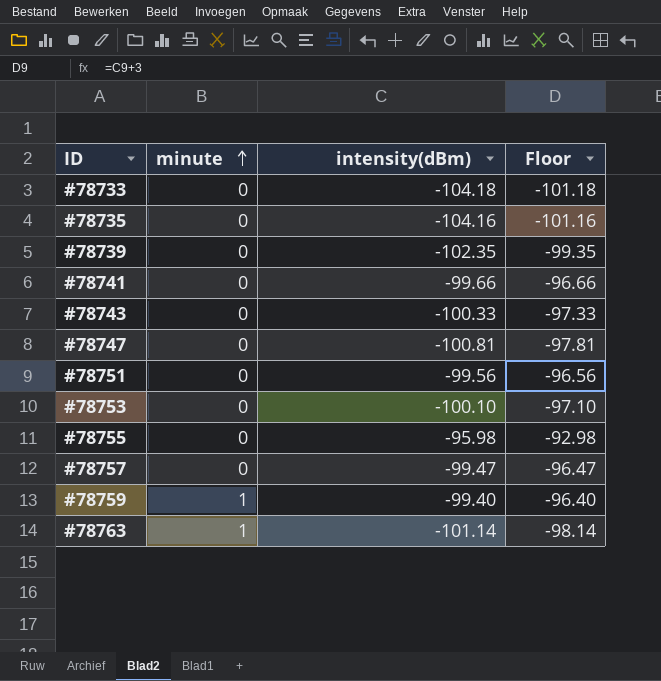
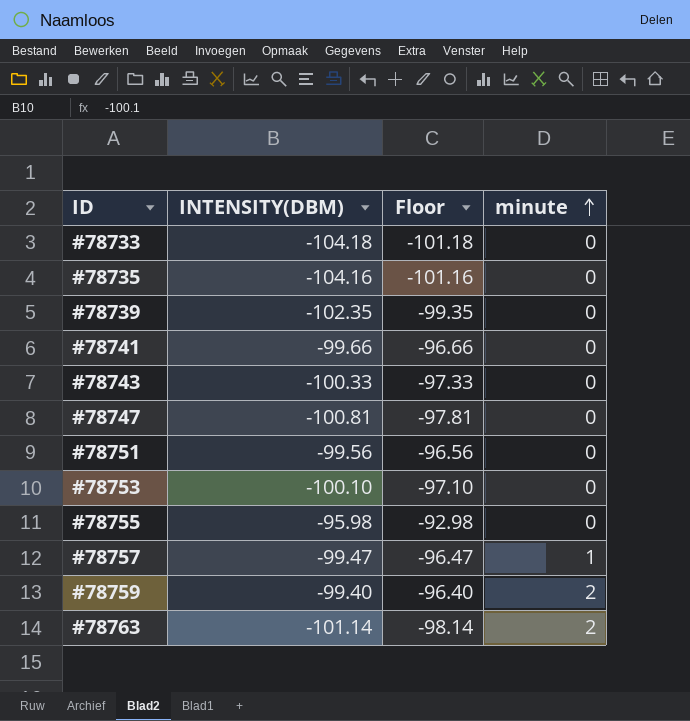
column name: intensity(dBm) -> INTENSITY(DBM)
column minute | position: 2 -> 4
#78757 | minute: 0 -> 1
#78759 | minute: 1 -> 2
#78763 | minute: 1 -> 2

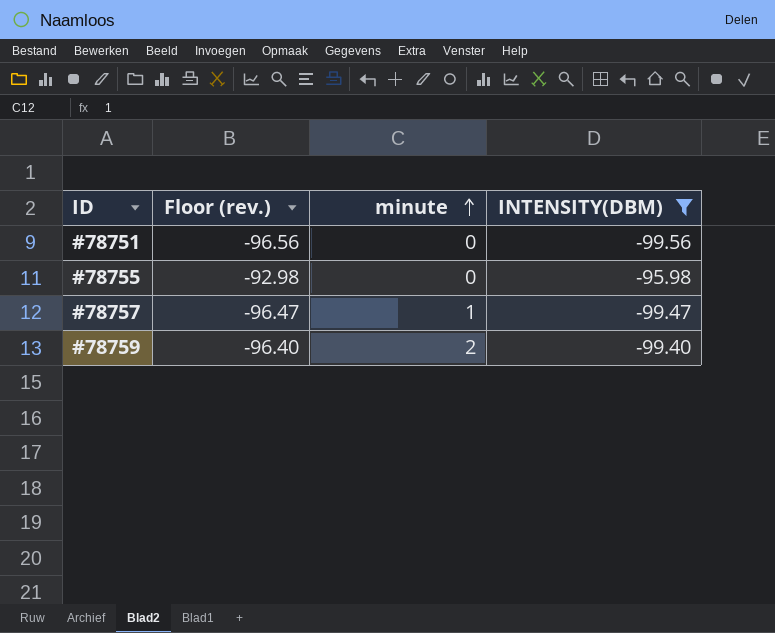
filter: none -> INTENSITY(DBM) >= -99.56
column name: Floor -> Floor (rev.)
column INTENSITY(DBM) | position: 2 -> 4

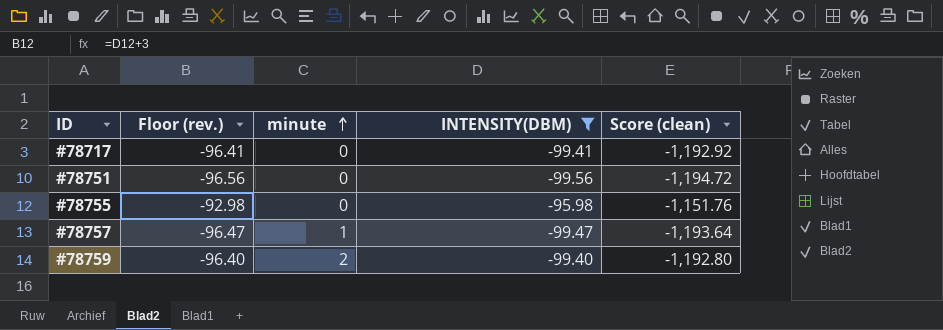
column Score (clean) | formula: none -> [INTENSITY(DBM)] * 12
row #78717: none -> -96.41 | 0 | -99.41 | -1,192.92

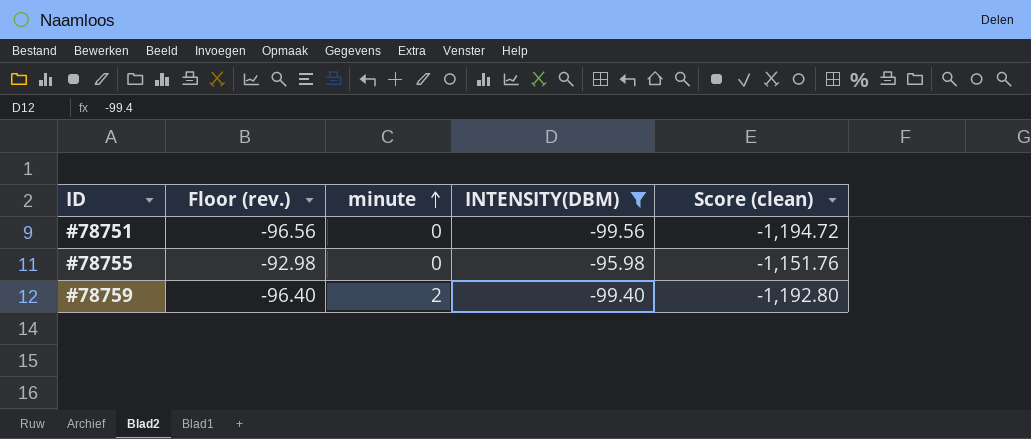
row #78717: -96.41 | 0 | -99.41 | -1,192.92 -> none
row #78757: -96.47 | 1 | -99.47 | -1,193.64 -> none

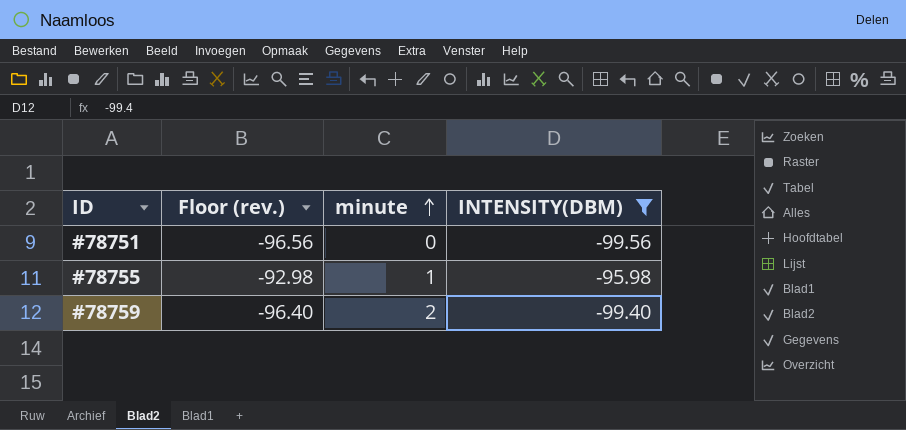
column Score (clean) | formula: [INTENSITY(DBM)] * 12 -> none
#78755 | minute: 0 -> 1

